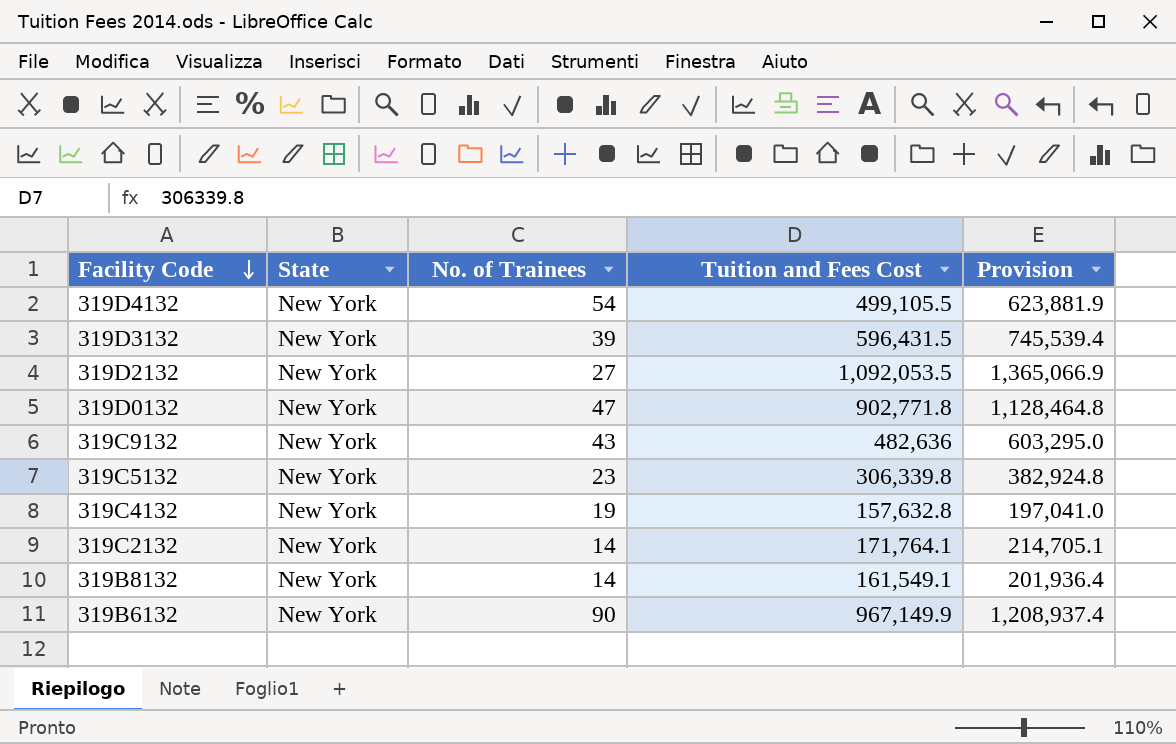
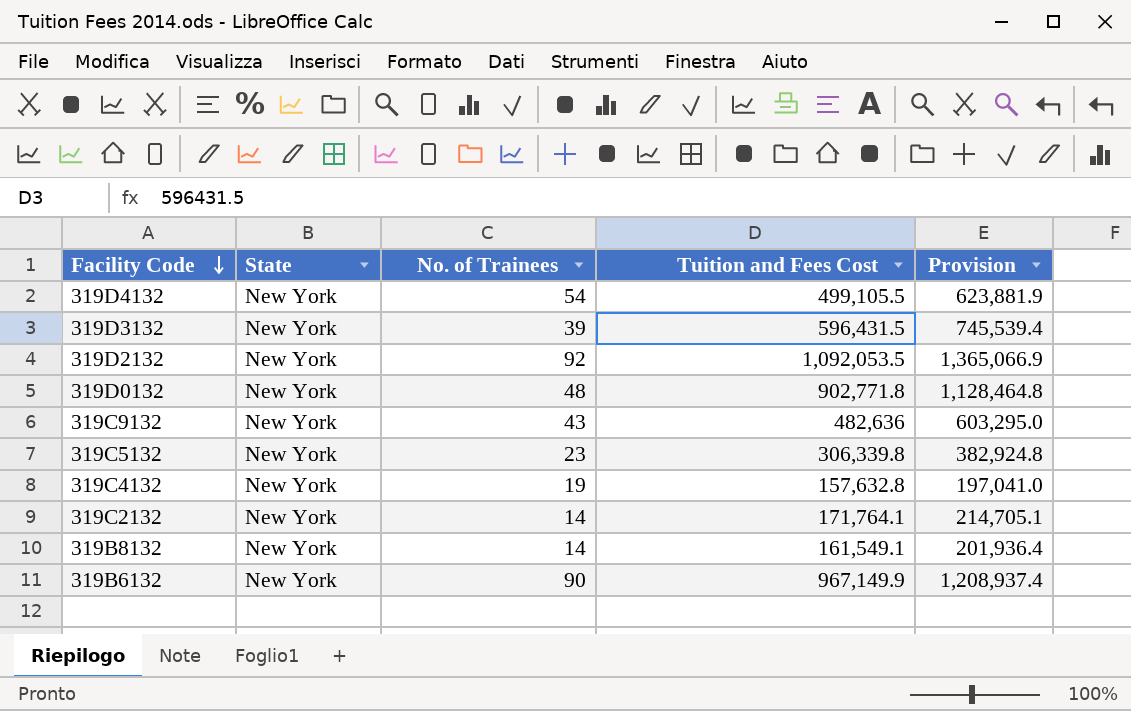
319D2132 | No. of Trainees: 27 -> 92
319D0132 | No. of Trainees: 47 -> 48

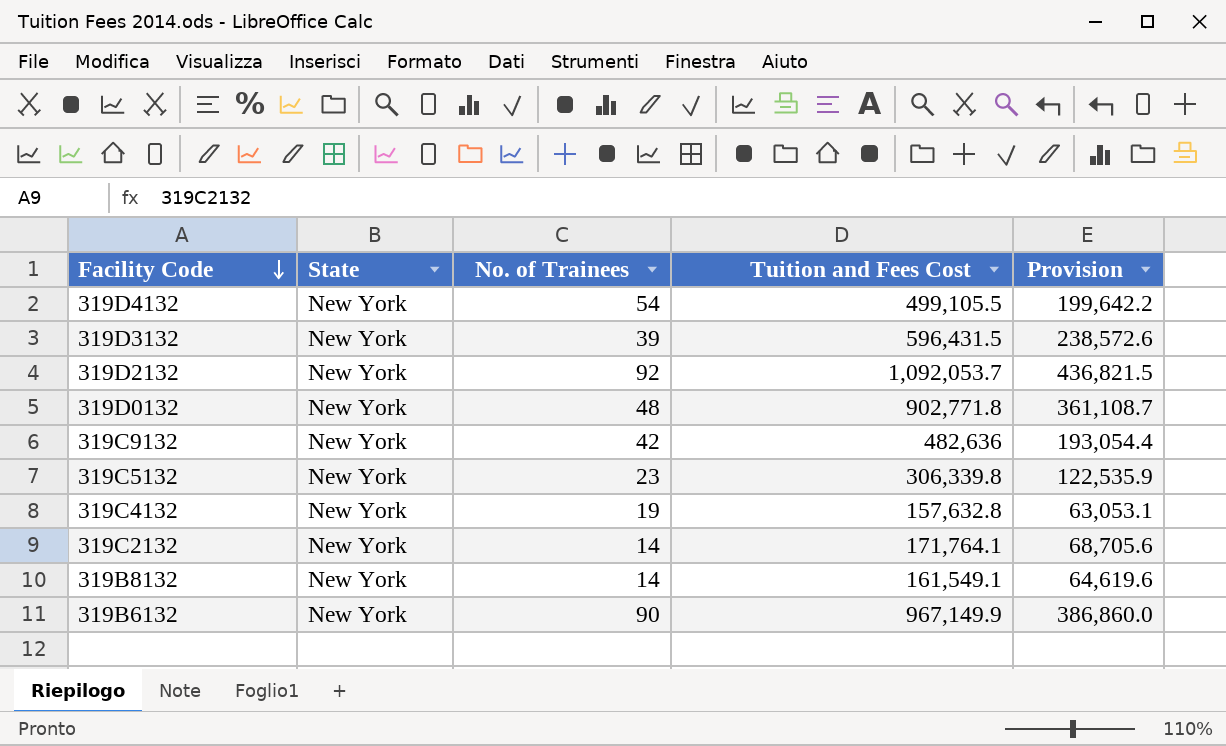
column Provision | formula: [Tuition and Fees Cost] * 1.25 -> [Tuition and Fees Cost] * 0.4
319D2132 | Tuition and Fees Cost: 1,092,053.5 -> 1,092,053.7
319C9132 | No. of Trainees: 43 -> 42

